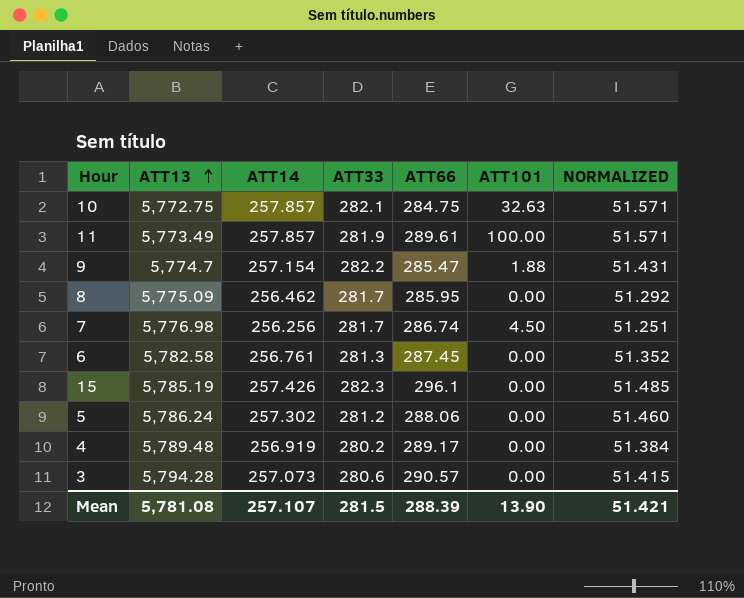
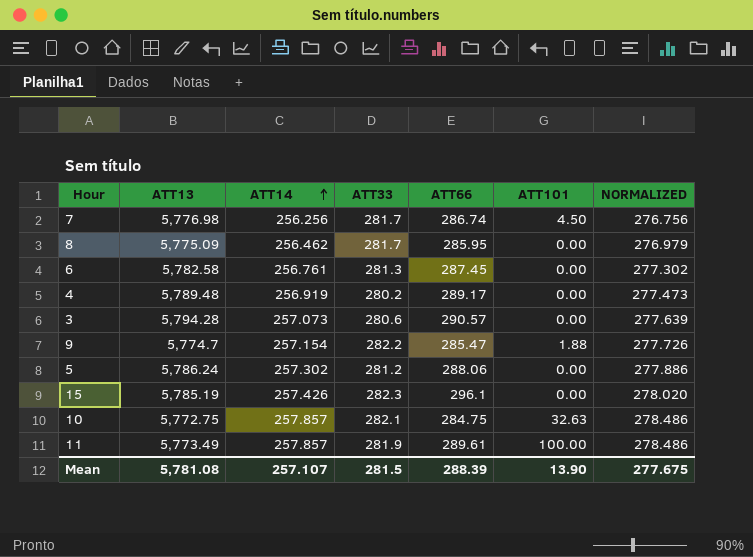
row order: ATT13 ascending -> ATT14 ascending
column NORMALIZED | formula: [ATT14] * 0.2 -> [ATT14] * 1.08
Mean | NORMALIZED: 51.421 -> 277.675

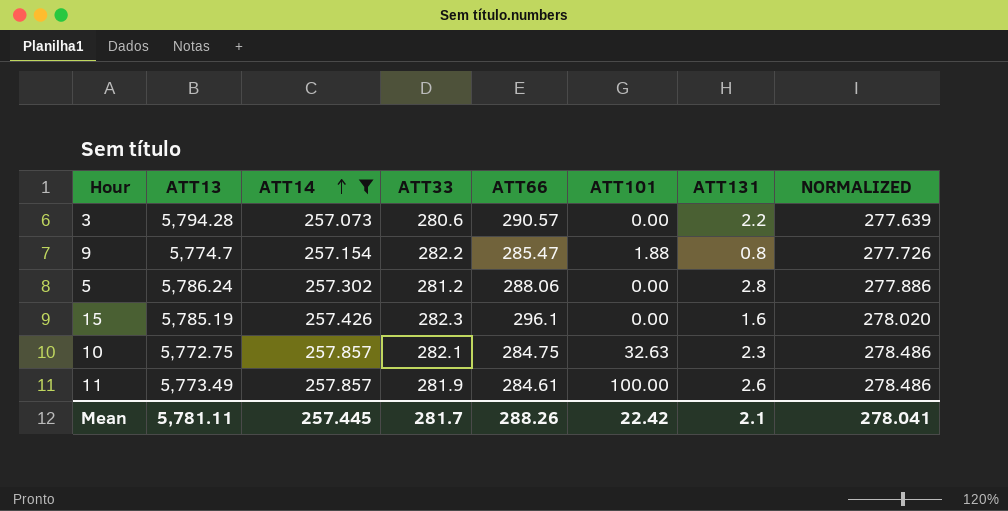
filter: none -> ATT14 >= 257.073
column ATT131 | position: none -> 7
11 | ATT66: 289.61 -> 284.61
Mean | ATT13: 5,781.08 -> 5,781.11
Mean | ATT14: 257.107 -> 257.445
Mean | ATT33: 281.5 -> 281.7
Mean | ATT66: 288.39 -> 288.26
Mean | ATT101: 13.90 -> 22.42
Mean | NORMALIZED: 277.675 -> 278.041

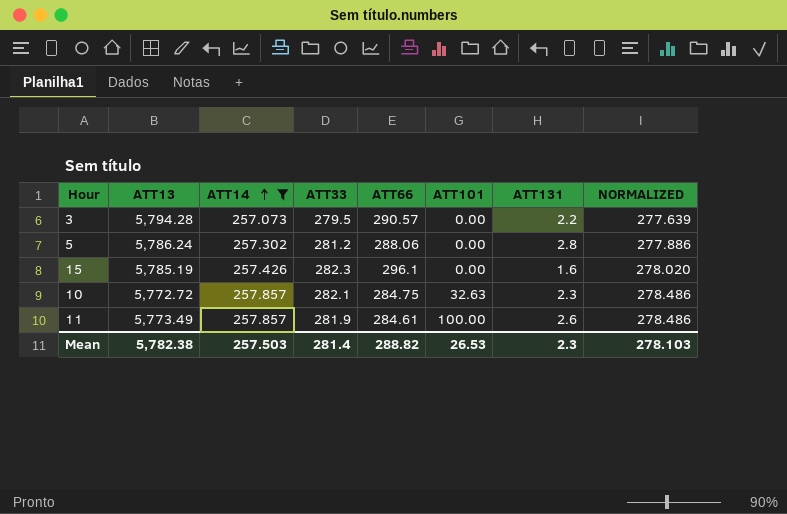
row 9: 5,774.7 | 257.154 | 282.2 | 285.47 | 1.88 | 0.8 | 277.726 -> none
3 | ATT33: 280.6 -> 279.5
10 | ATT13: 5,772.75 -> 5,772.72
Mean | ATT13: 5,781.11 -> 5,782.38
Mean | ATT14: 257.445 -> 257.503
Mean | ATT33: 281.7 -> 281.4
Mean | ATT66: 288.26 -> 288.82
Mean | ATT101: 22.42 -> 26.53
Mean | ATT131: 2.1 -> 2.3
Mean | NORMALIZED: 278.041 -> 278.103

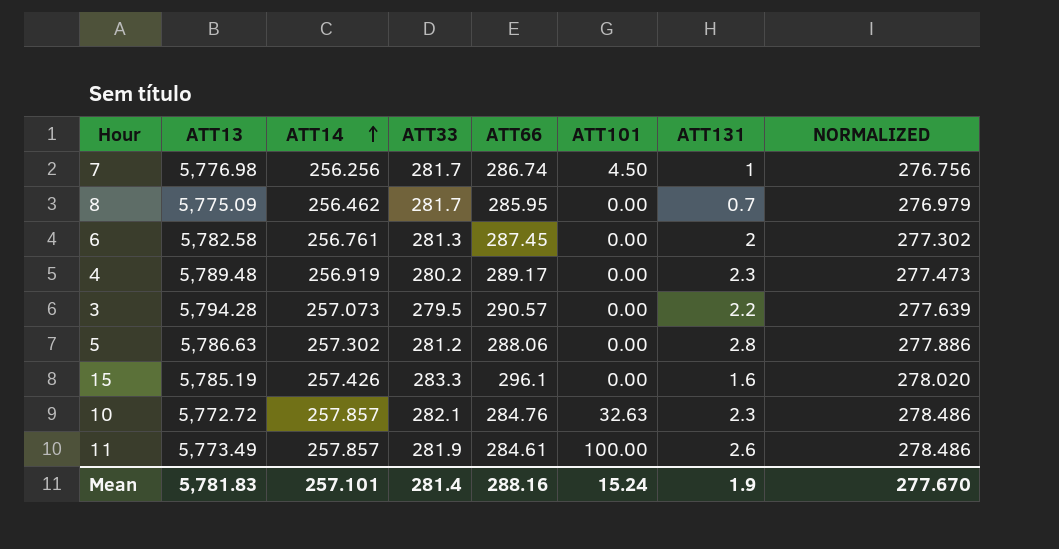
filter: ATT14 >= 257.073 -> none
5 | ATT13: 5,786.24 -> 5,786.63
15 | ATT33: 282.3 -> 283.3
10 | ATT66: 284.75 -> 284.76
Mean | ATT13: 5,782.38 -> 5,781.83
Mean | ATT14: 257.503 -> 257.101
Mean | ATT66: 288.82 -> 288.16
Mean | ATT101: 26.53 -> 15.24
Mean | ATT131: 2.3 -> 1.9
Mean | NORMALIZED: 278.103 -> 277.670

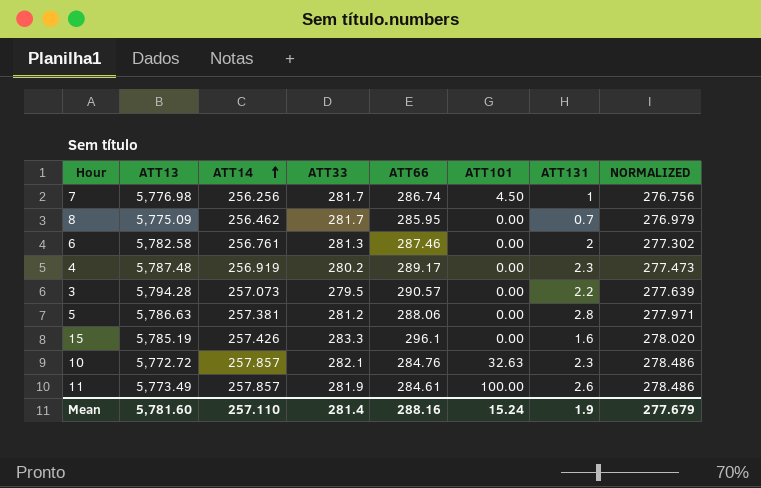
6 | ATT66: 287.45 -> 287.46
4 | ATT13: 5,789.48 -> 5,787.48
5 | ATT14: 257.302 -> 257.381
5 | NORMALIZED: 277.886 -> 277.971
Mean | ATT13: 5,781.83 -> 5,781.60
Mean | ATT14: 257.101 -> 257.110
Mean | NORMALIZED: 277.670 -> 277.679

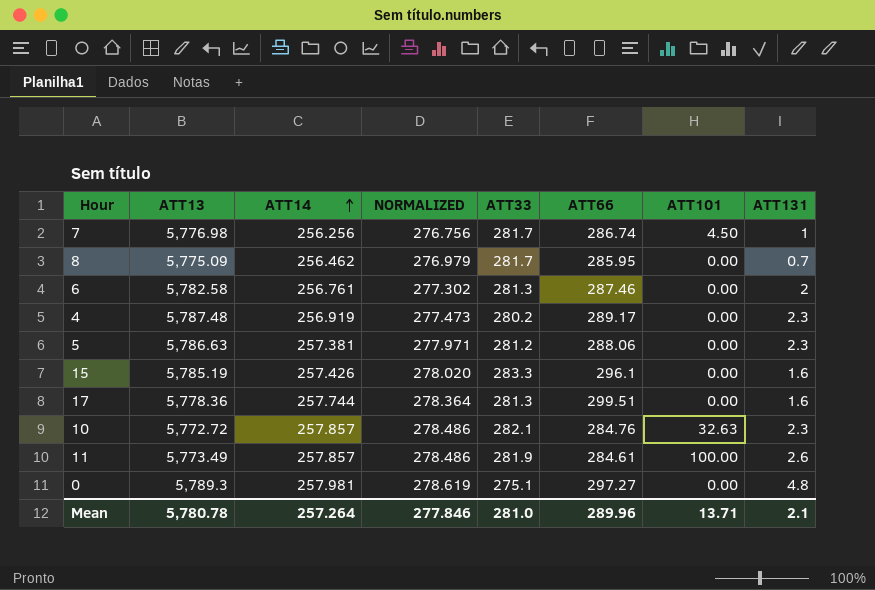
column NORMALIZED | position: 8 -> 4
row 3: 5,794.28 | 257.073 | 279.5 | 290.57 | 0.00 | 2.2 | 277.639 -> none
5 | ATT131: 2.8 -> 2.3
row 17: none -> 5,778.36 | 257.744 | 278.364 | 281.3 | 299.51 | 0.00 | 1.6
row 0: none -> 5,789.3 | 257.981 | 278.619 | 275.1 | 297.27 | 0.00 | 4.8
Mean | ATT13: 5,781.60 -> 5,780.78
Mean | ATT14: 257.110 -> 257.264
Mean | NORMALIZED: 277.679 -> 277.846
Mean | ATT33: 281.4 -> 281.0
Mean | ATT66: 288.16 -> 289.96
Mean | ATT101: 15.24 -> 13.71
Mean | ATT131: 1.9 -> 2.1

